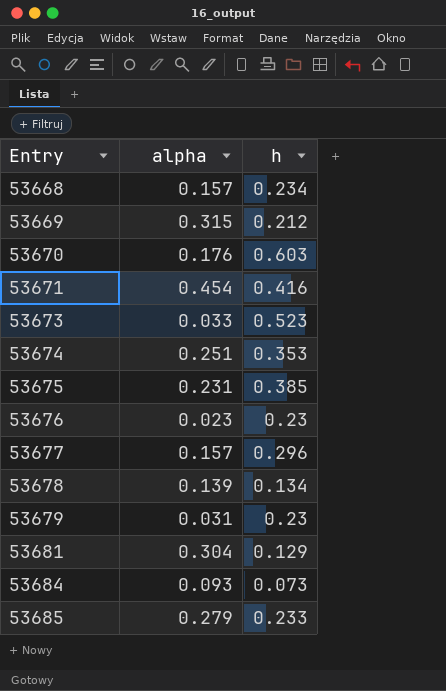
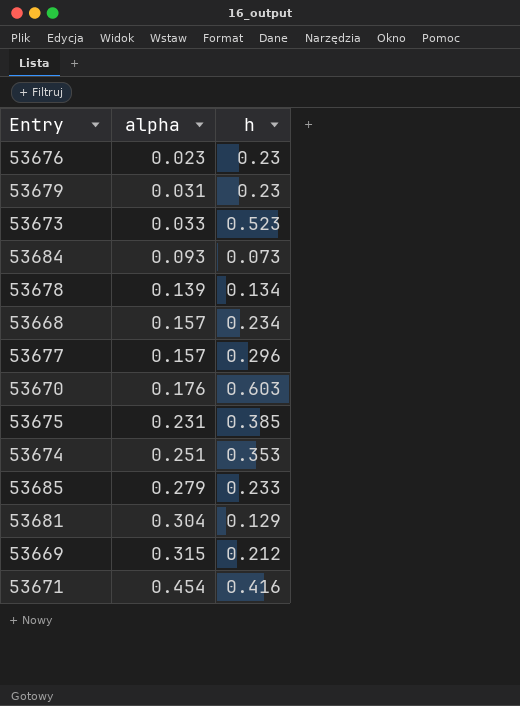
row order: Entry ascending -> alpha ascending

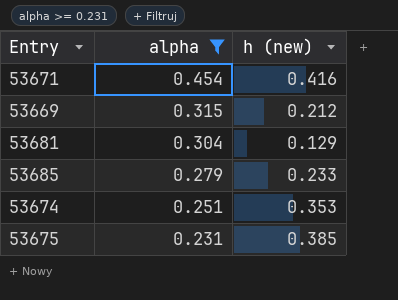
filter: none -> alpha >= 0.231
row order: alpha ascending -> alpha descending
column name: h -> h (new)

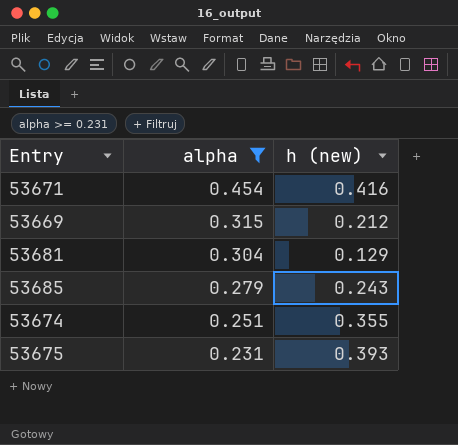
53685 | h (new): 0.233 -> 0.243
53674 | h (new): 0.353 -> 0.355
53675 | h (new): 0.385 -> 0.393

